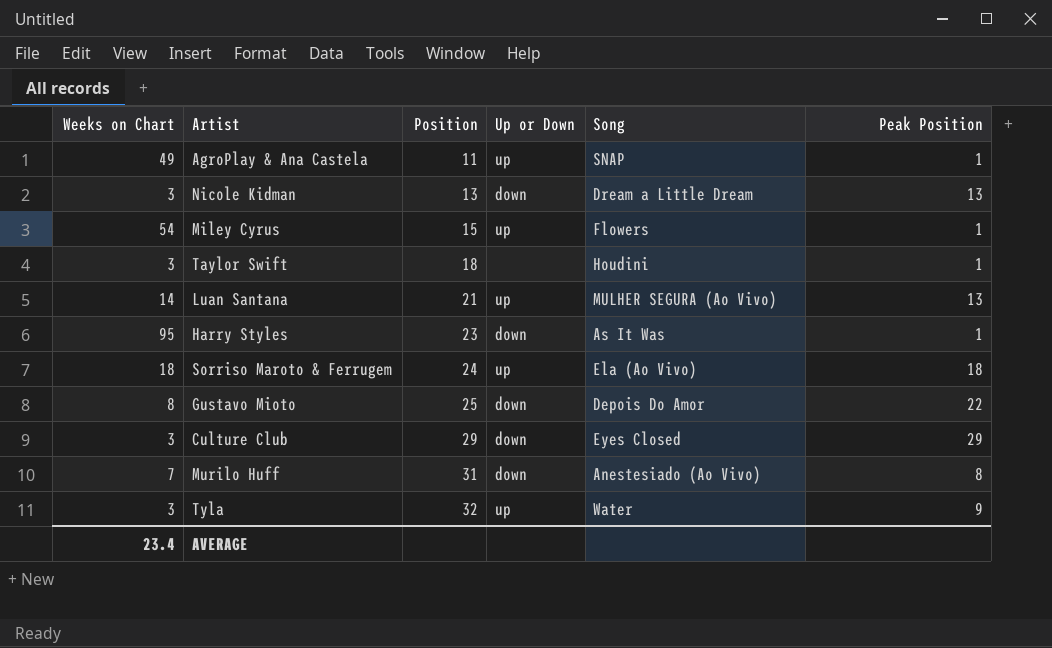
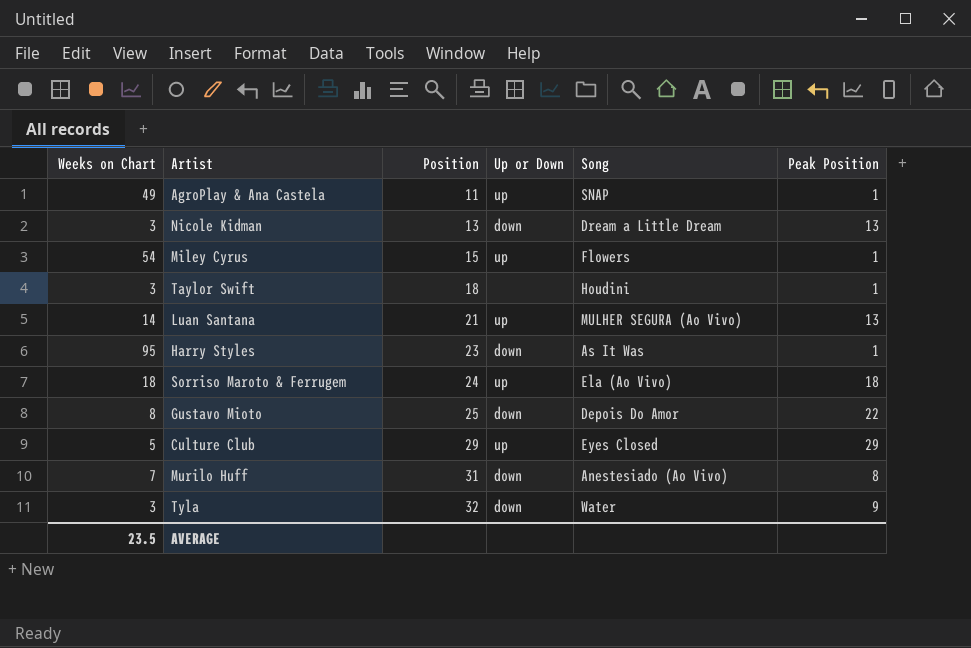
Culture Club | Weeks on Chart: 3 -> 5
Culture Club | Up or Down: down -> up
Tyla | Up or Down: up -> down
AVERAGE | Weeks on Chart: 23.4 -> 23.5

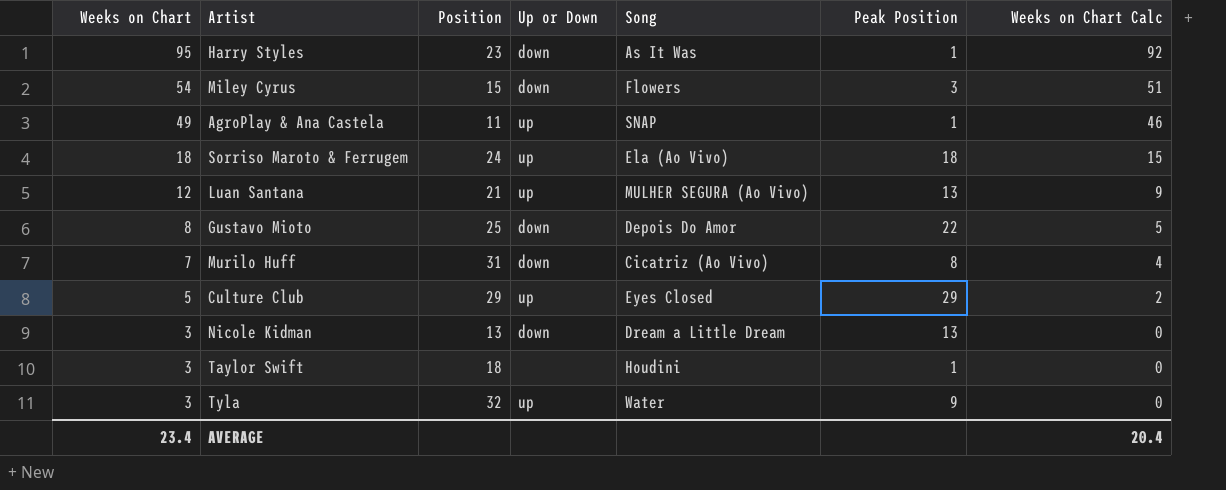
row order: Position ascending -> Weeks on Chart descending
column Weeks on Chart Calc | formula: none -> [Weeks on Chart] - 3
Miley Cyrus | Up or Down: up -> down
Miley Cyrus | Peak Position: 1 -> 3
Luan Santana | Weeks on Chart: 14 -> 12
Murilo Huff | Song: Anestesiado (Ao Vivo) -> Cicatriz (Ao Vivo)
Tyla | Up or Down: down -> up
AVERAGE | Weeks on Chart: 23.5 -> 23.4

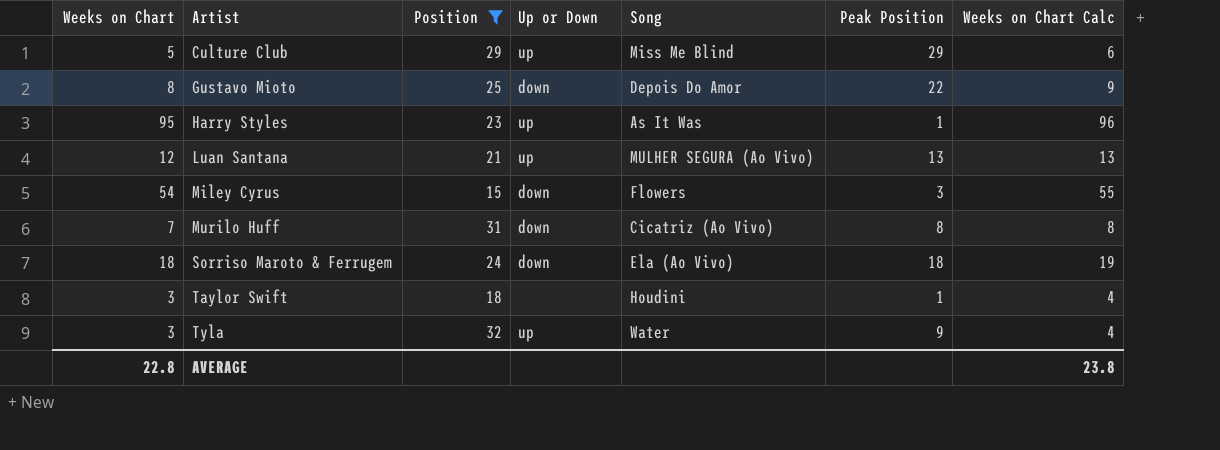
filter: none -> Position >= 15
row order: Weeks on Chart descending -> Artist ascending
column Weeks on Chart Calc | formula: [Weeks on Chart] - 3 -> [Weeks on Chart] + 1
Culture Club | Song: Eyes Closed -> Miss Me Blind
Harry Styles | Up or Down: down -> up
Sorriso Maroto & Ferrugem | Up or Down: up -> down
AVERAGE | Weeks on Chart: 23.4 -> 22.8
AVERAGE | Weeks on Chart Calc: 20.4 -> 23.8

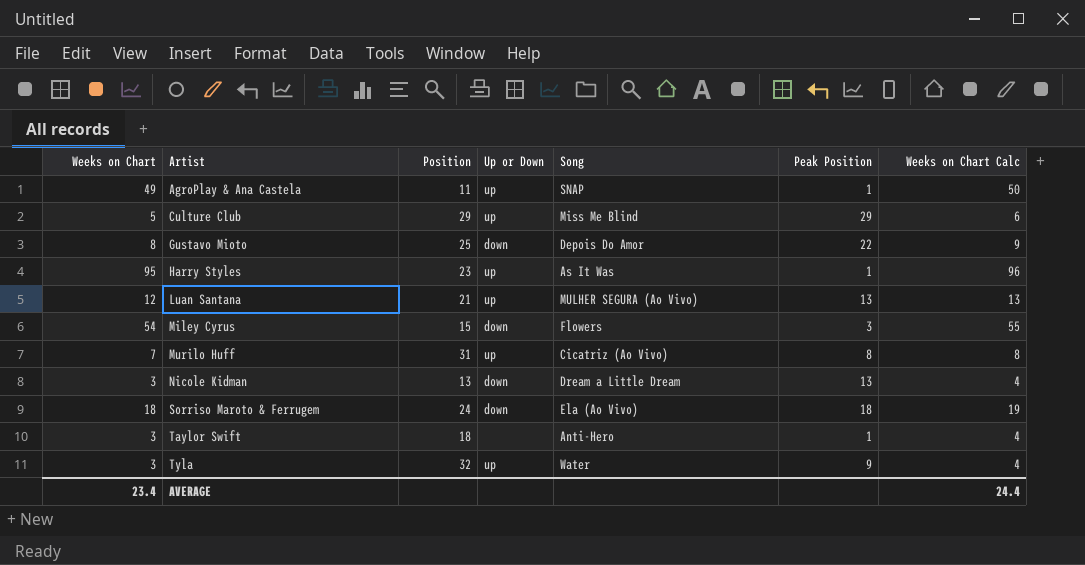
filter: Position >= 15 -> none
Murilo Huff | Up or Down: down -> up
Taylor Swift | Song: Houdini -> Anti-Hero
AVERAGE | Weeks on Chart: 22.8 -> 23.4
AVERAGE | Weeks on Chart Calc: 23.8 -> 24.4

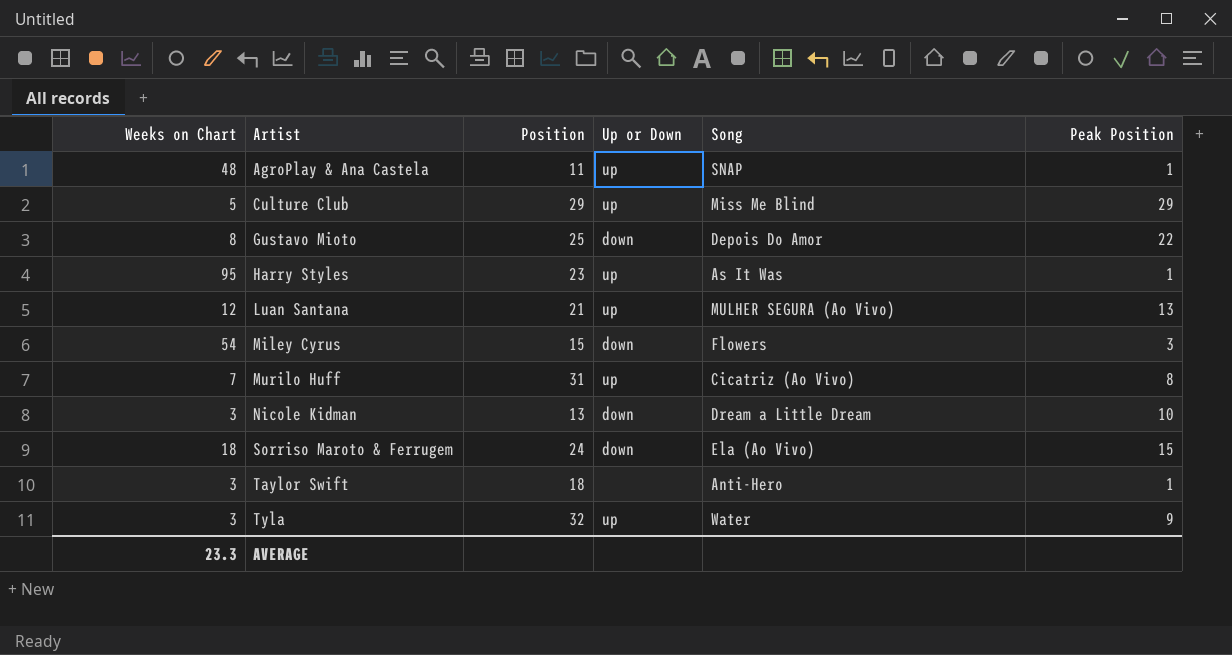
column Weeks on Chart Calc | formula: [Weeks on Chart] + 1 -> none
AgroPlay & Ana Castela | Weeks on Chart: 49 -> 48
Nicole Kidman | Peak Position: 13 -> 10
Sorriso Maroto & Ferrugem | Peak Position: 18 -> 15
AVERAGE | Weeks on Chart: 23.4 -> 23.3

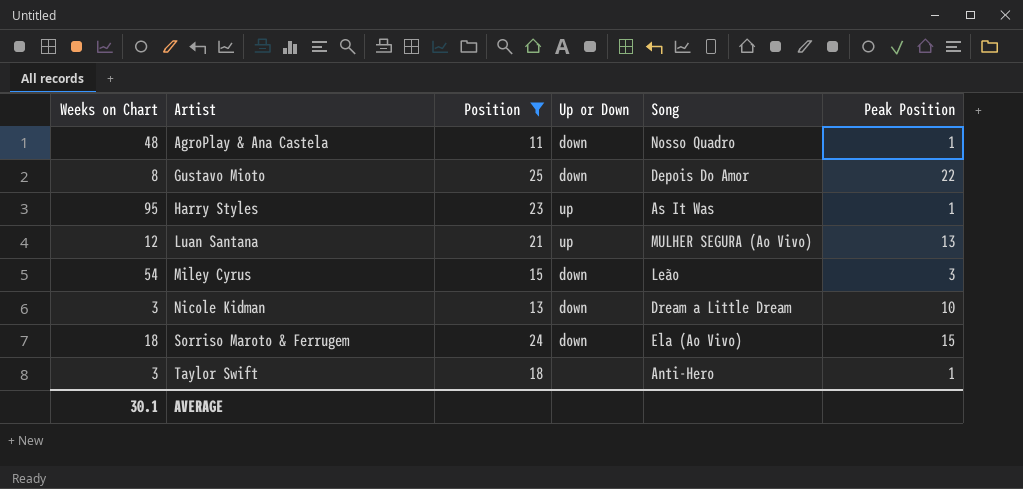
filter: none -> Position <= 25
AgroPlay & Ana Castela | Up or Down: up -> down
AgroPlay & Ana Castela | Song: SNAP -> Nosso Quadro
Miley Cyrus | Song: Flowers -> Leão
AVERAGE | Weeks on Chart: 23.3 -> 30.1

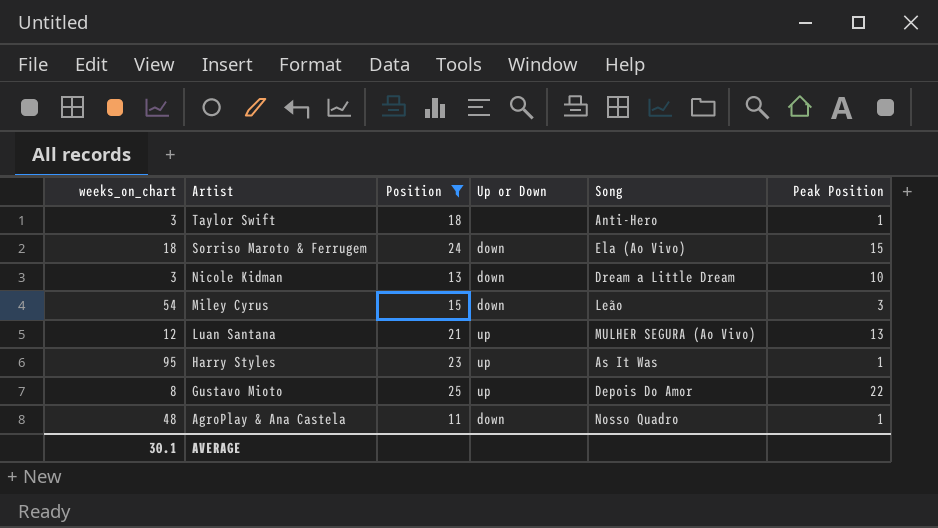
row order: Artist ascending -> Artist descending
column name: Weeks on Chart -> weeks_on_chart
Gustavo Mioto | Up or Down: down -> up

